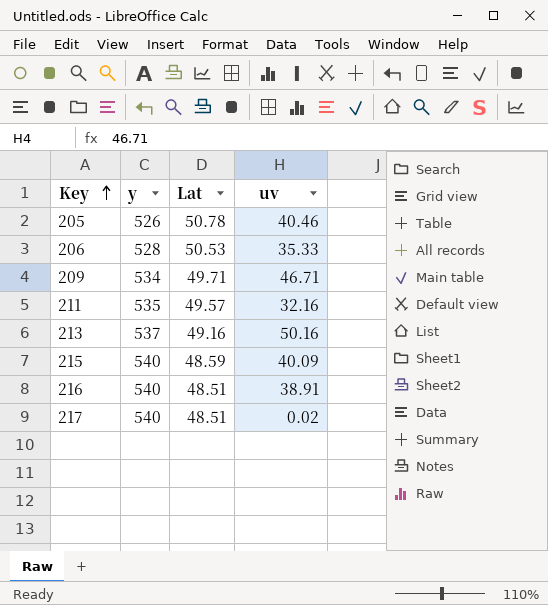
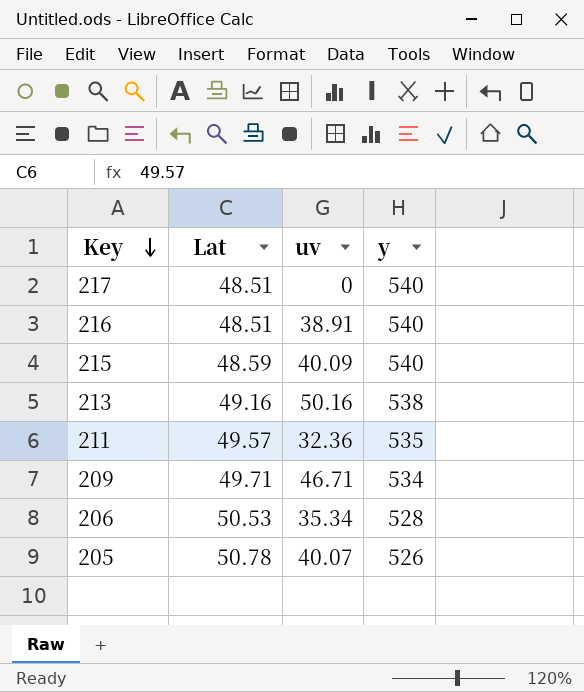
row order: Key ascending -> Key descending
column y | position: 2 -> 4
217 | uv: 0.02 -> 0
213 | y: 537 -> 538
211 | uv: 32.16 -> 32.36
206 | uv: 35.33 -> 35.34
205 | uv: 40.46 -> 40.07

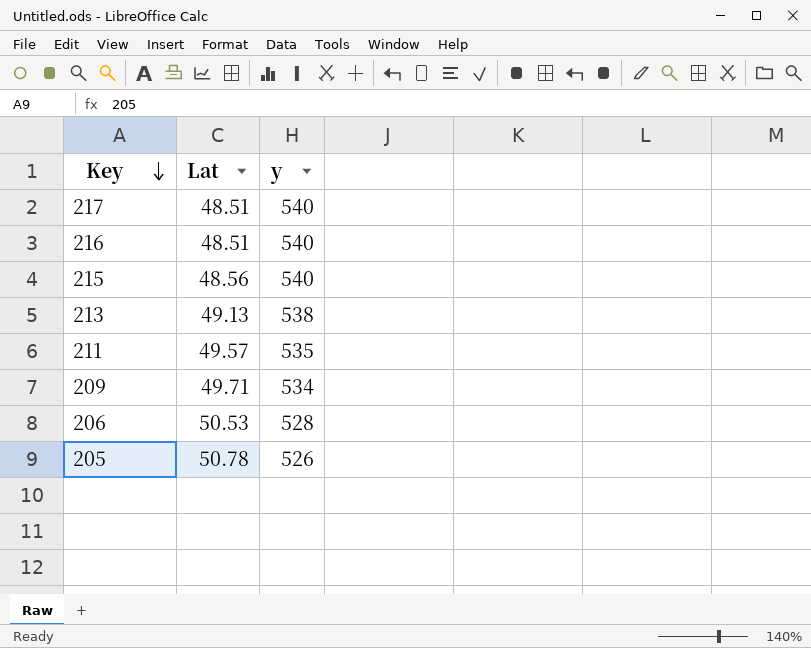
column uv | position: 3 -> none
215 | Lat: 48.59 -> 48.56
213 | Lat: 49.16 -> 49.13

